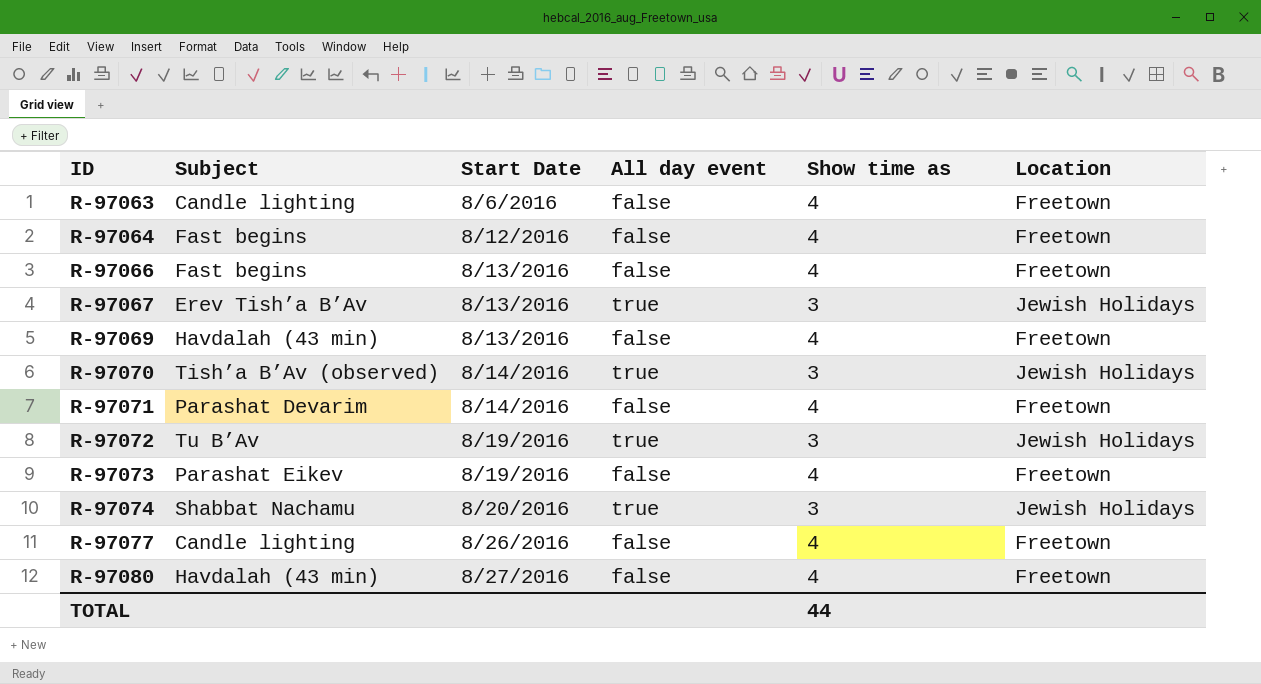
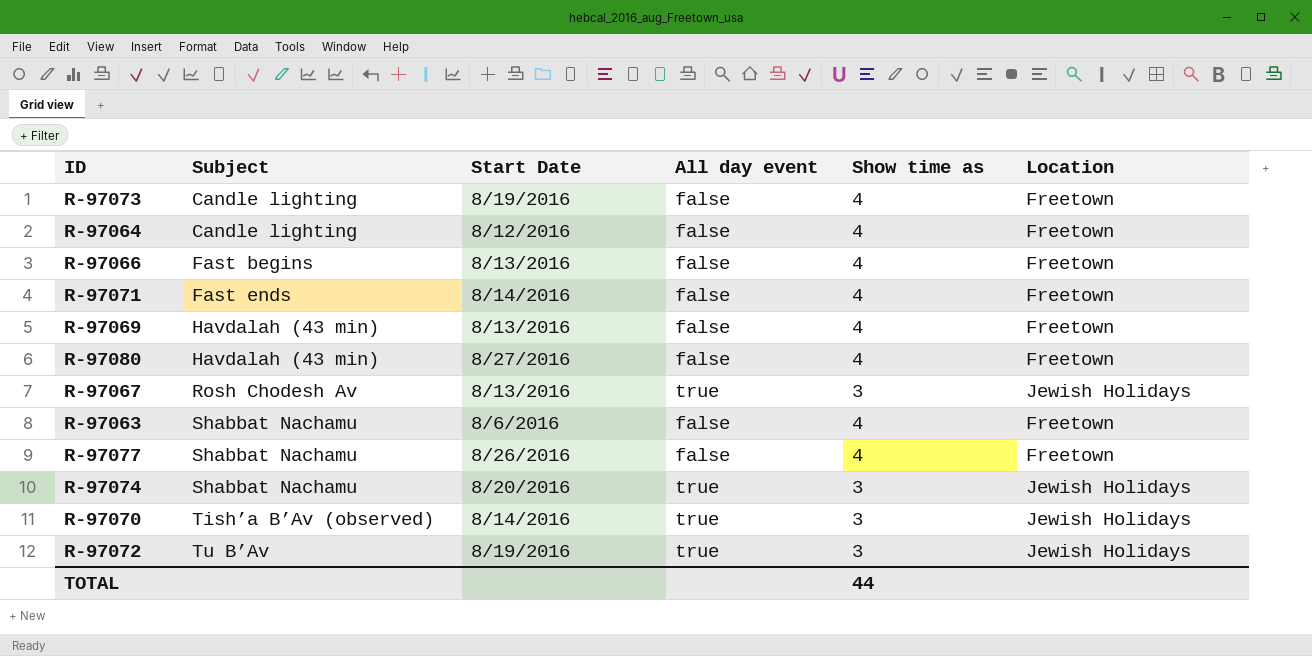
row order: ID ascending -> Subject ascending
R-97073 | Subject: Parashat Eikev -> Candle lighting
R-97064 | Subject: Fast begins -> Candle lighting
R-97071 | Subject: Parashat Devarim -> Fast ends
R-97067 | Subject: Erev Tish’a B’Av -> Rosh Chodesh Av
R-97063 | Subject: Candle lighting -> Shabbat Nachamu
R-97077 | Subject: Candle lighting -> Shabbat Nachamu

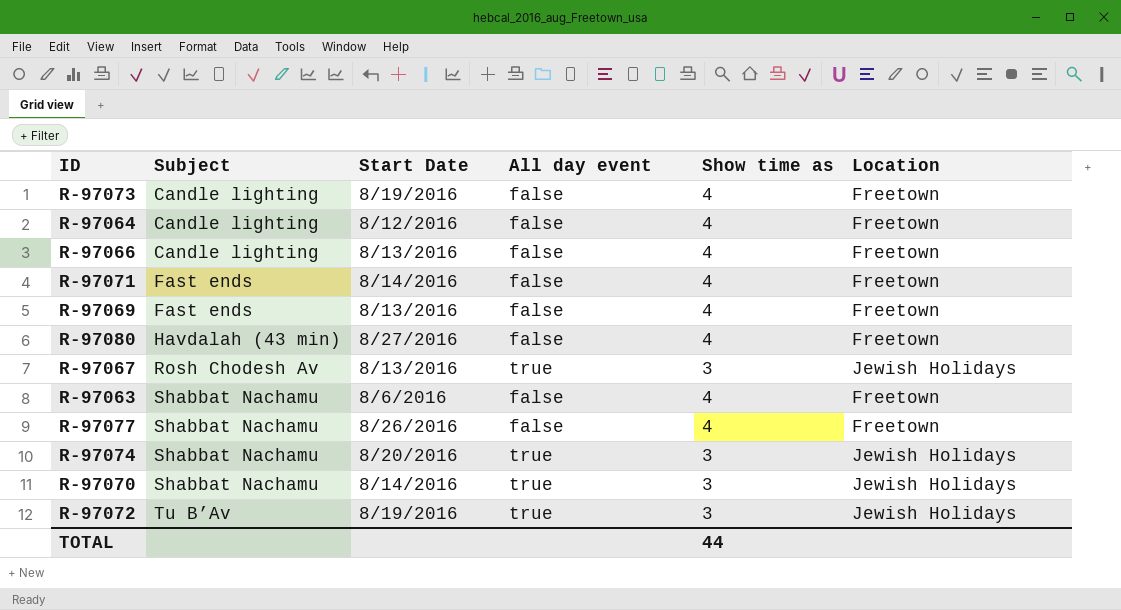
R-97066 | Subject: Fast begins -> Candle lighting
R-97069 | Subject: Havdalah (43 min) -> Fast ends
R-97070 | Subject: Tish’a B’Av (observed) -> Shabbat Nachamu

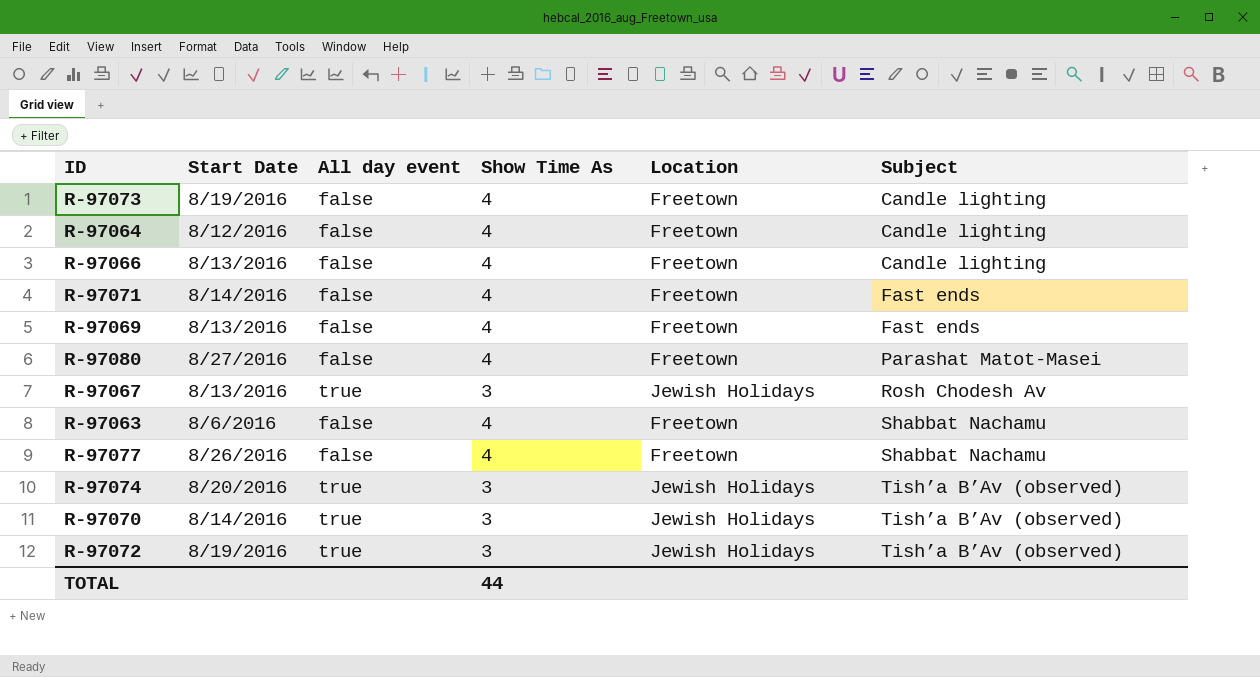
column name: Show time as -> Show Time As
column Subject | position: 2 -> 6
R-97080 | Subject: Havdalah (43 min) -> Parashat Matot-Masei
R-97074 | Subject: Shabbat Nachamu -> Tish’a B’Av (observed)
R-97070 | Subject: Shabbat Nachamu -> Tish’a B’Av (observed)
R-97072 | Subject: Tu B’Av -> Tish’a B’Av (observed)

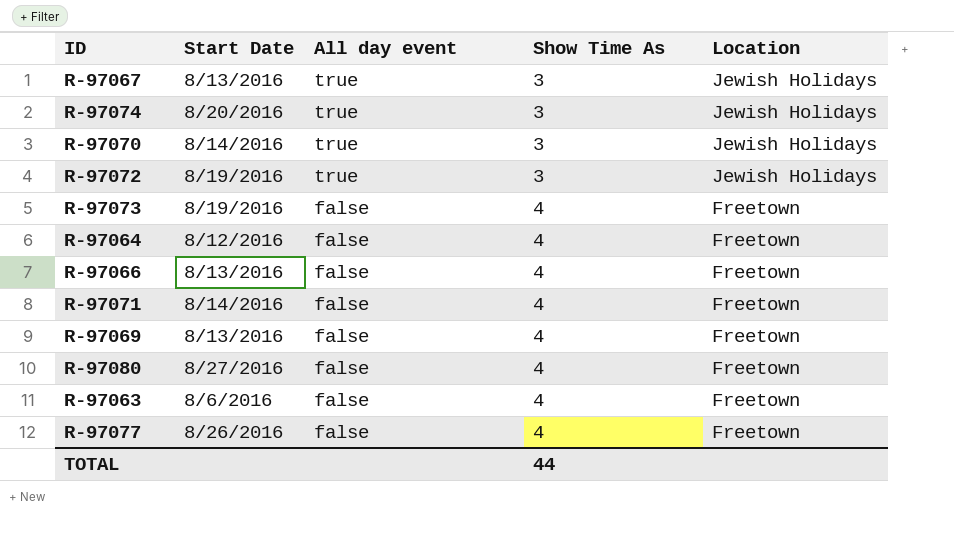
row order: Subject ascending -> All day event descending
column Subject | position: 6 -> none

